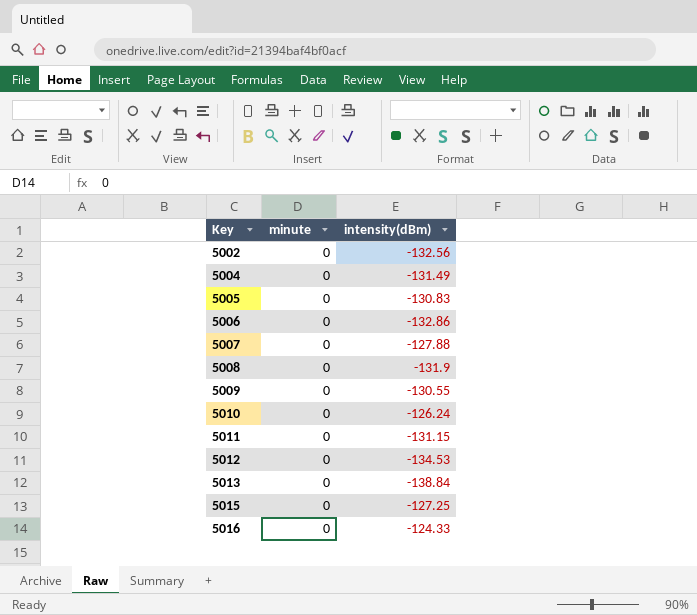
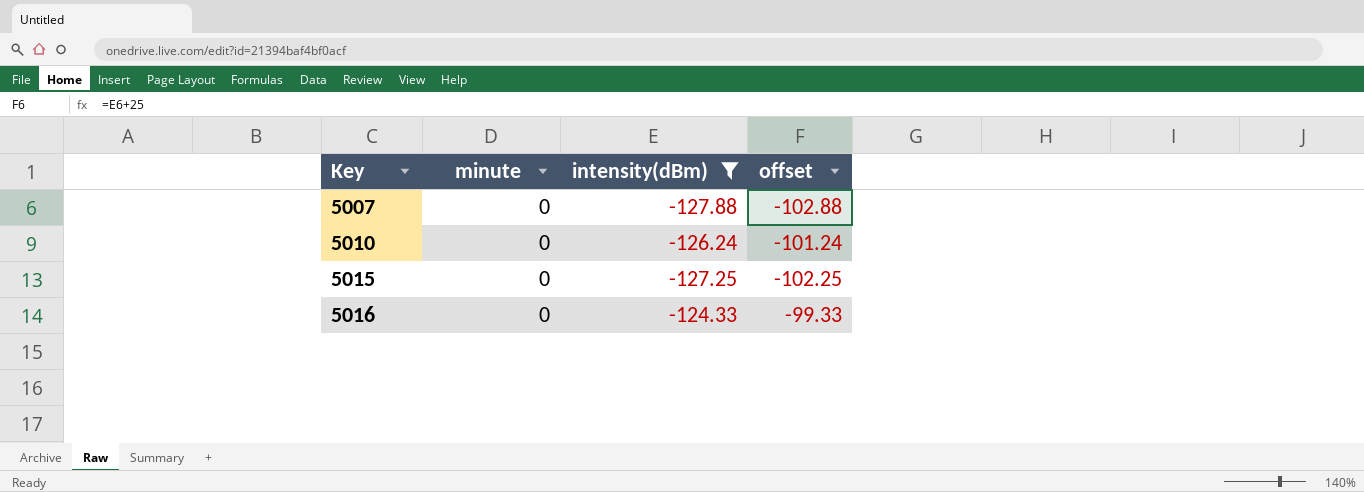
filter: none -> intensity(dBm) >= -127.88
column offset | formula: none -> [intensity(dBm)] + 25

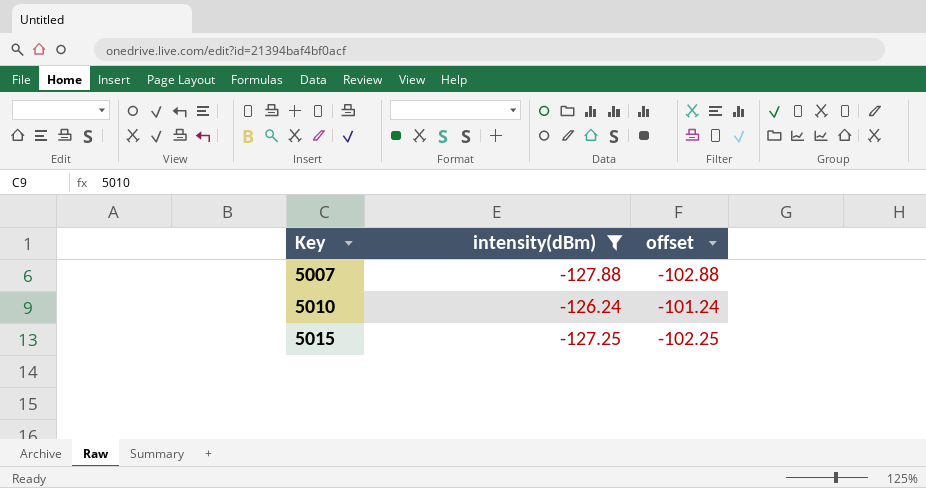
column minute | position: 2 -> none
row 5016: 0 | -124.33 | -99.33 -> none

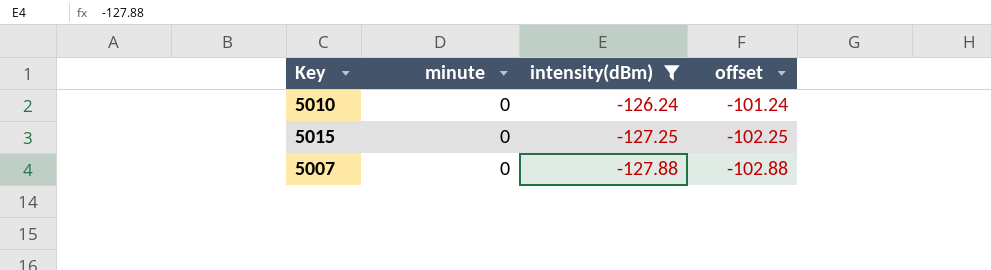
row order: Key ascending -> intensity(dBm) descending
column minute | position: none -> 2

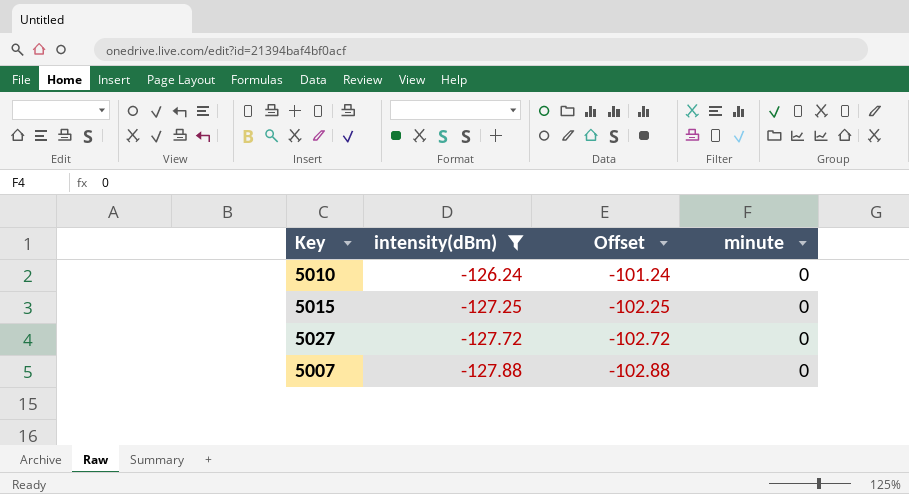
column name: offset -> Offset
column minute | position: 2 -> 4
row 5027: none -> -127.72 | -102.72 | 0

